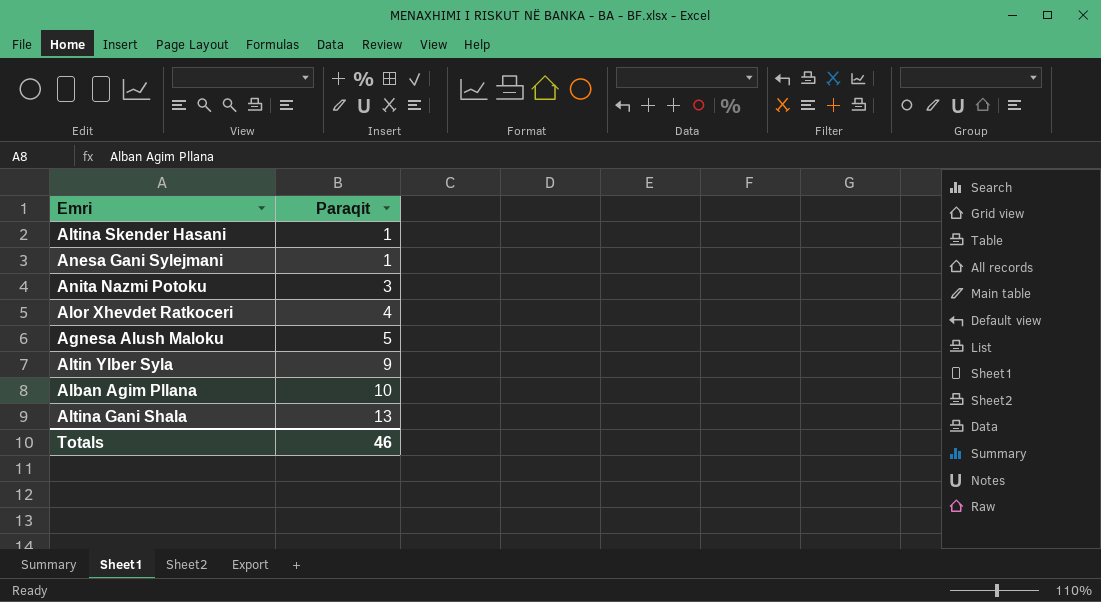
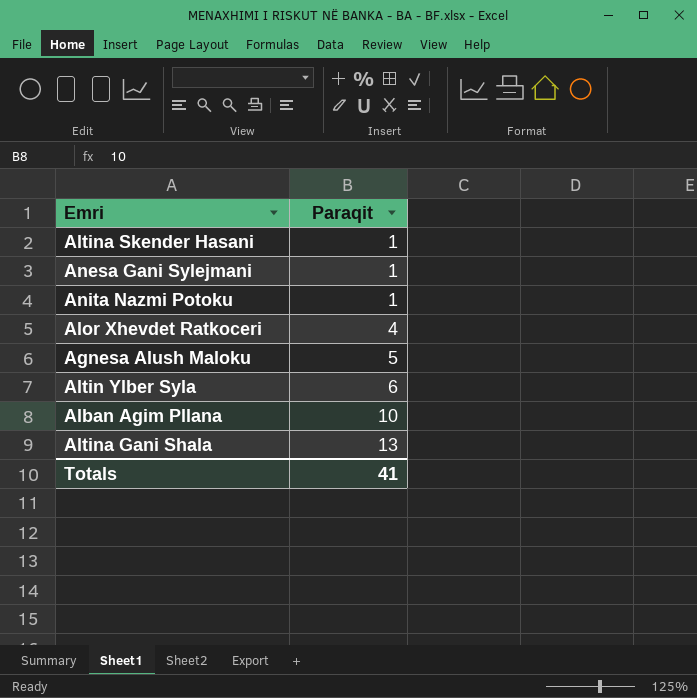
Anita Nazmi Potoku | Paraqit: 3 -> 1
Altin Ylber Syla | Paraqit: 9 -> 6
Totals | Paraqit: 46 -> 41

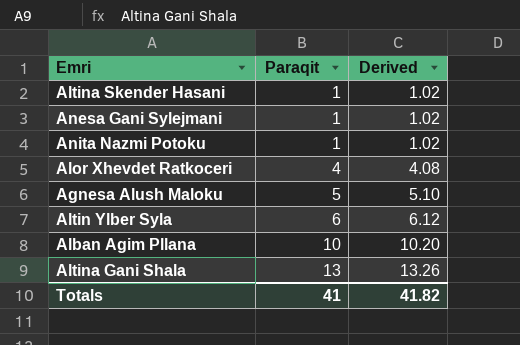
column Derived | formula: none -> [Paraqit] * 1.02

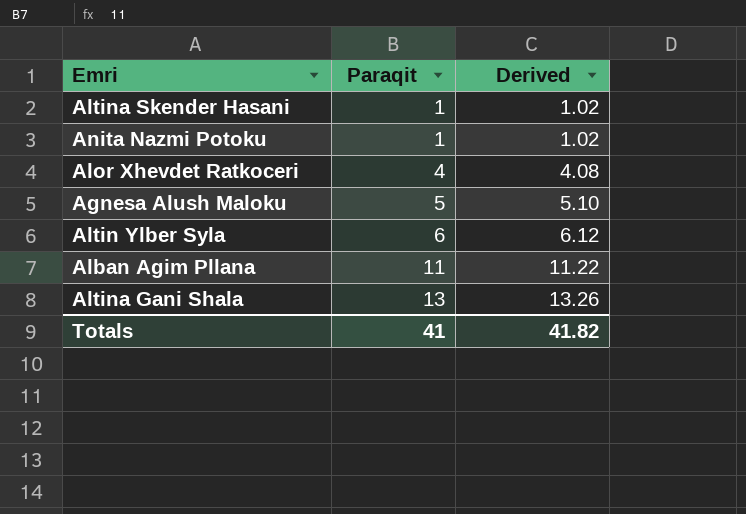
row Anesa Gani Sylejmani: 1 | 1.02 -> none
Alban Agim Pllana | Paraqit: 10 -> 11
Alban Agim Pllana | Derived: 10.20 -> 11.22

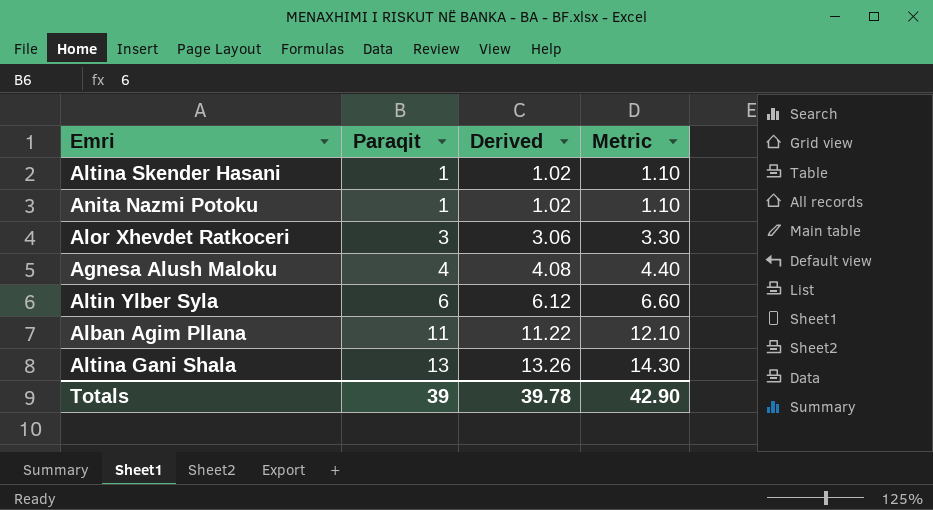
column Metric | formula: none -> [Paraqit] * 1.1
Alor Xhevdet Ratkoceri | Paraqit: 4 -> 3
Alor Xhevdet Ratkoceri | Derived: 4.08 -> 3.06
Agnesa Alush Maloku | Paraqit: 5 -> 4
Agnesa Alush Maloku | Derived: 5.10 -> 4.08
Totals | Paraqit: 41 -> 39
Totals | Derived: 41.82 -> 39.78

